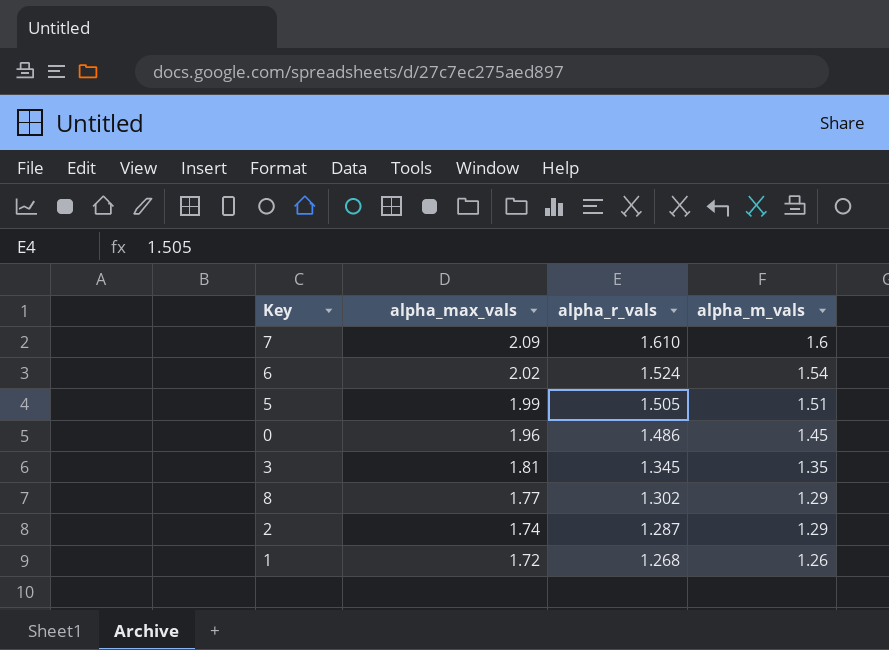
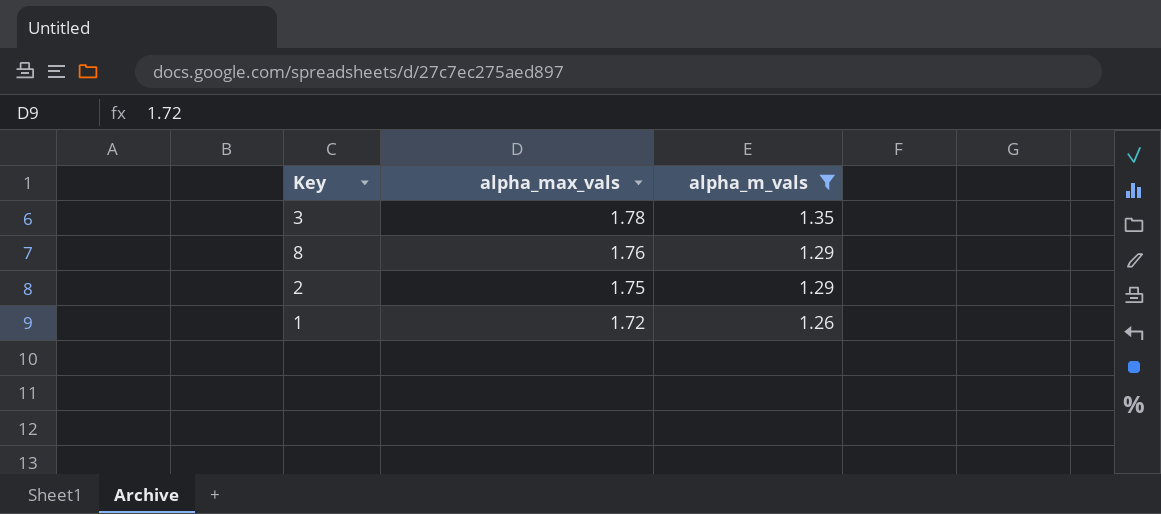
filter: none -> alpha_m_vals <= 1.35
column alpha_r_vals | position: 3 -> none
3 | alpha_max_vals: 1.81 -> 1.78
8 | alpha_max_vals: 1.77 -> 1.76
2 | alpha_max_vals: 1.74 -> 1.75

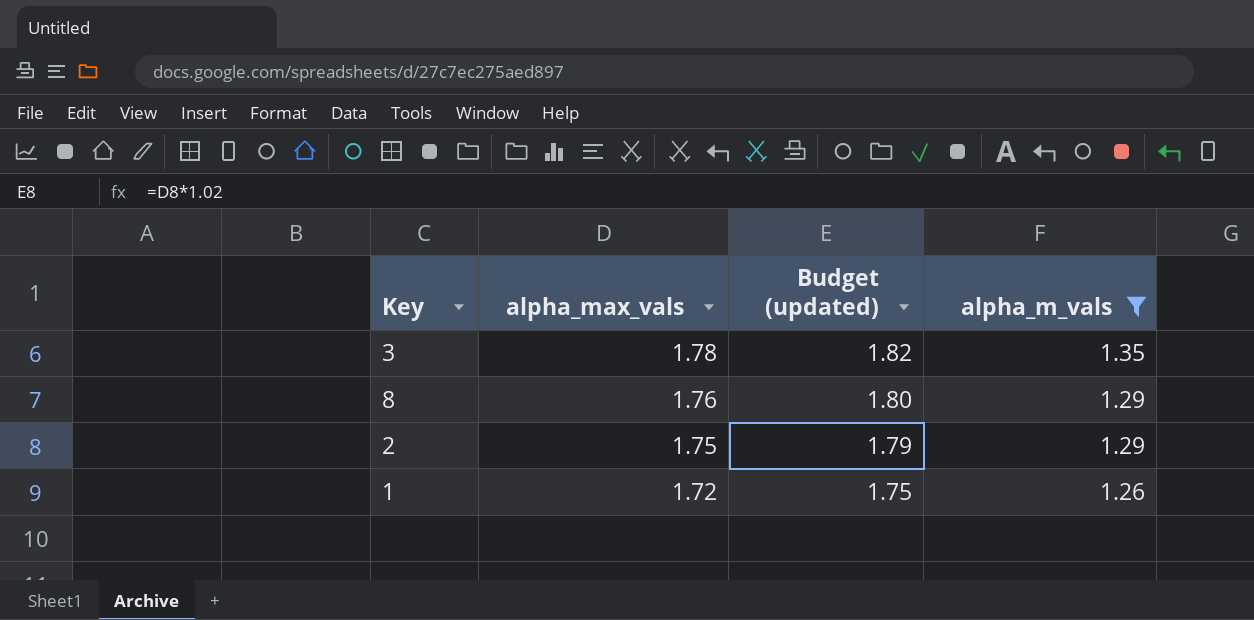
column Budget (updated) | formula: none -> [alpha_max_vals] * 1.02

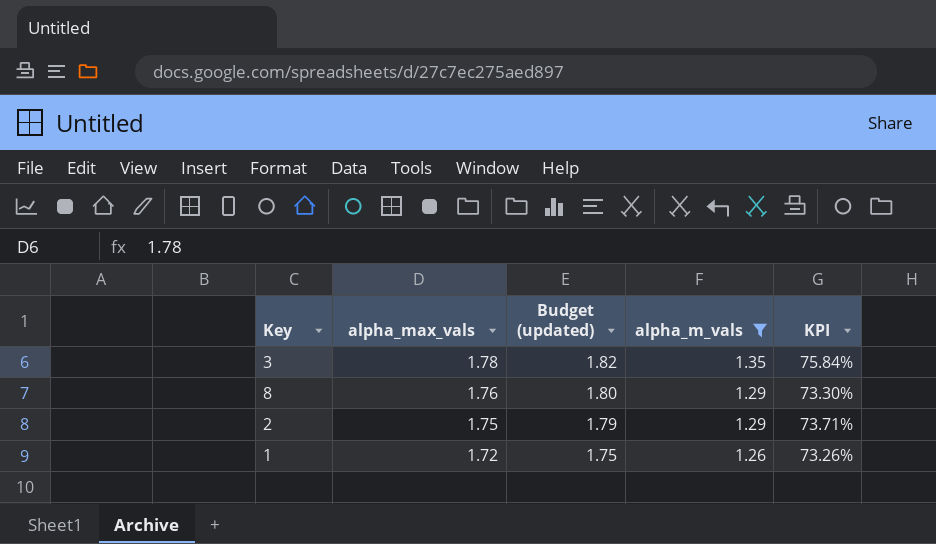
column KPI | formula: none -> [alpha_m_vals] / [alpha_max_vals]

